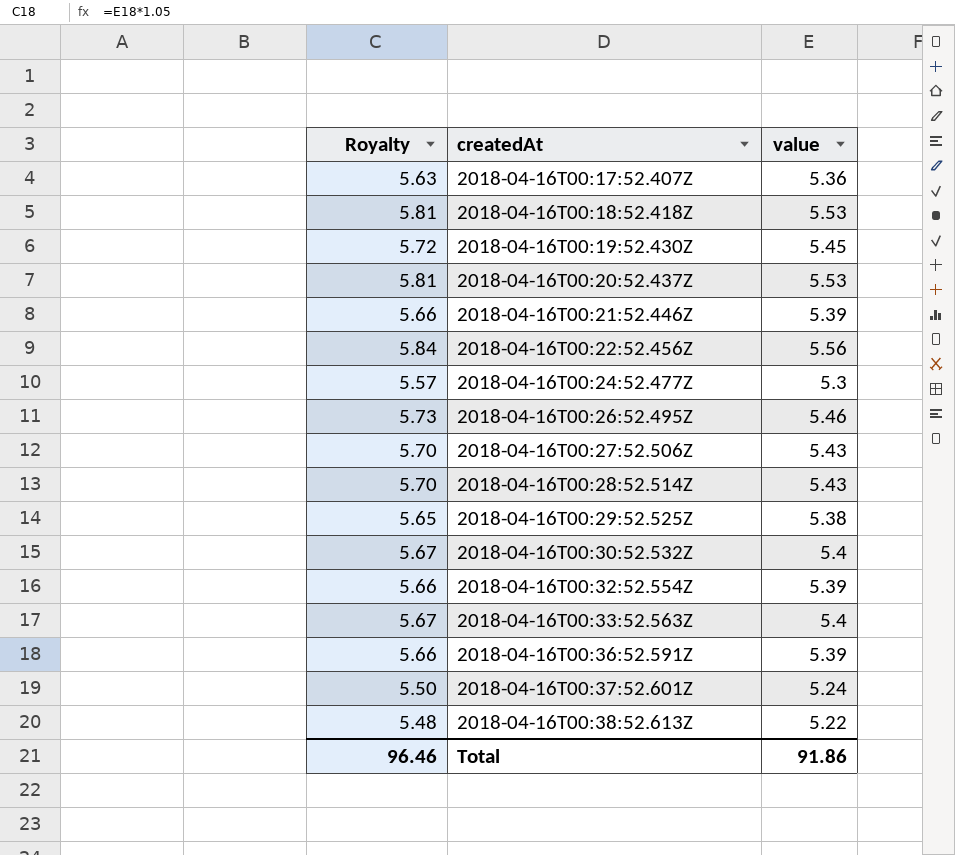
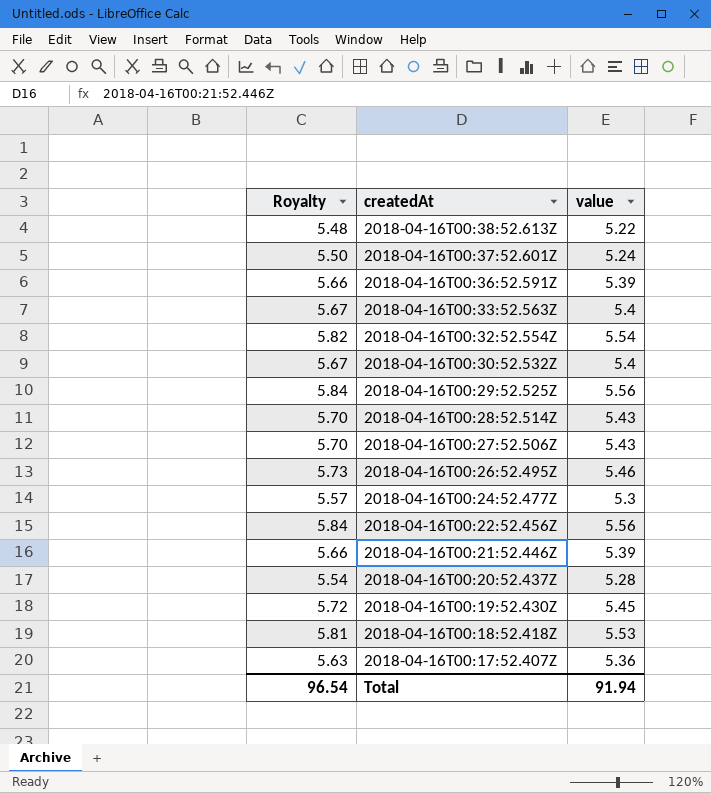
row order: createdAt ascending -> createdAt descending
2018-04-16T00:32:52.554Z | Royalty: 5.66 -> 5.82
2018-04-16T00:32:52.554Z | value: 5.39 -> 5.54
2018-04-16T00:29:52.525Z | Royalty: 5.65 -> 5.84
2018-04-16T00:29:52.525Z | value: 5.38 -> 5.56
2018-04-16T00:20:52.437Z | Royalty: 5.81 -> 5.54
2018-04-16T00:20:52.437Z | value: 5.53 -> 5.28
Total | Royalty: 96.46 -> 96.54
Total | value: 91.86 -> 91.94

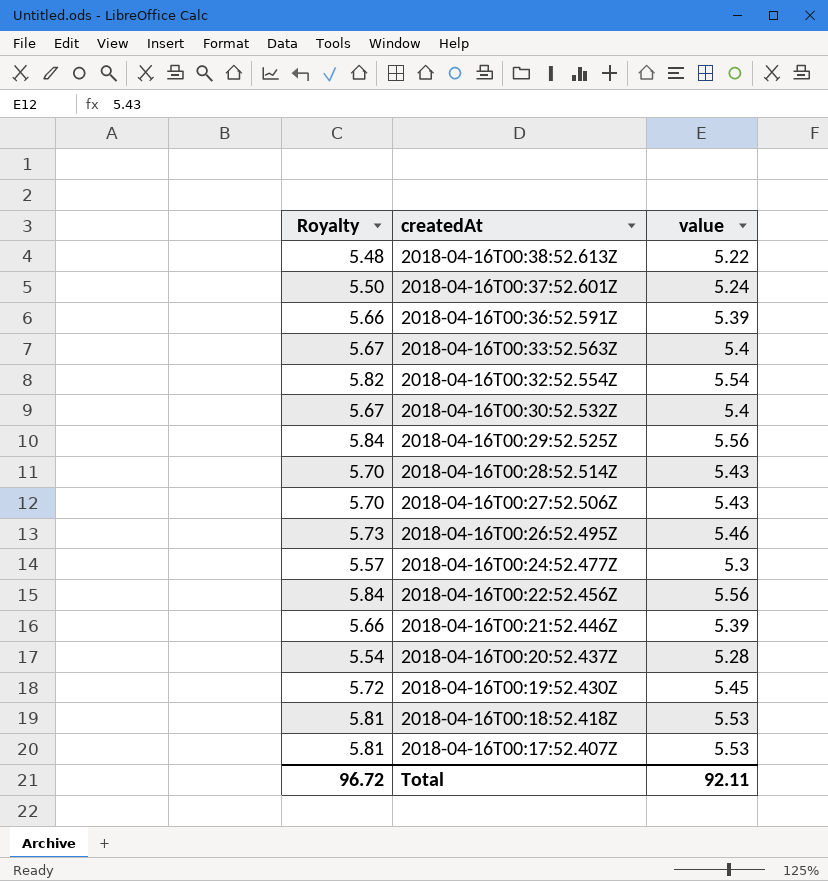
2018-04-16T00:17:52.407Z | Royalty: 5.63 -> 5.81
2018-04-16T00:17:52.407Z | value: 5.36 -> 5.53
Total | Royalty: 96.54 -> 96.72
Total | value: 91.94 -> 92.11

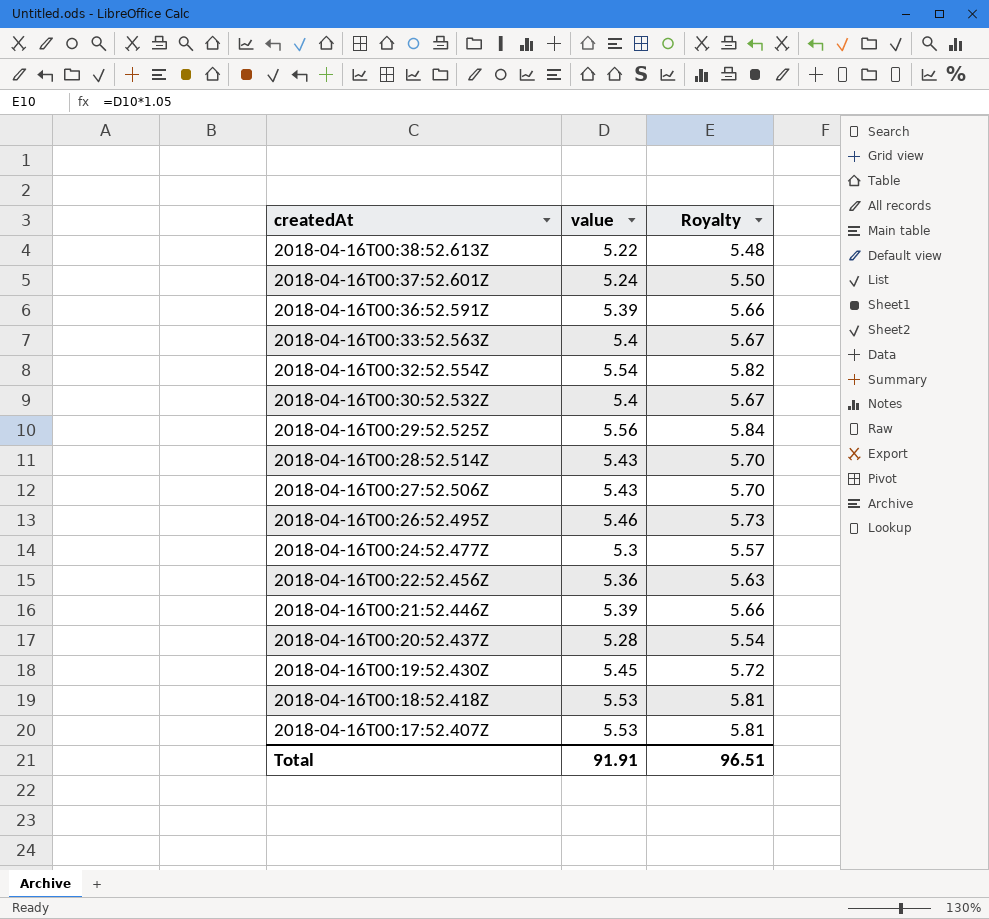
column Royalty | position: 1 -> 3
2018-04-16T00:22:52.456Z | value: 5.56 -> 5.36
2018-04-16T00:22:52.456Z | Royalty: 5.84 -> 5.63
Total | value: 92.11 -> 91.91
Total | Royalty: 96.72 -> 96.51

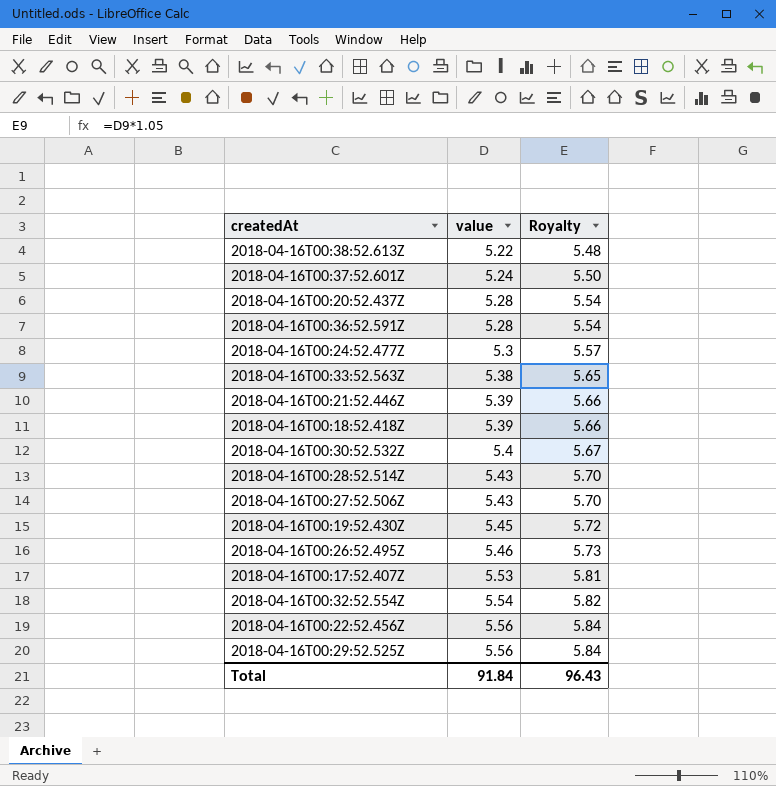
row order: createdAt descending -> value ascending
2018-04-16T00:36:52.591Z | value: 5.39 -> 5.28
2018-04-16T00:36:52.591Z | Royalty: 5.66 -> 5.54
2018-04-16T00:33:52.563Z | value: 5.4 -> 5.38
2018-04-16T00:33:52.563Z | Royalty: 5.67 -> 5.65
2018-04-16T00:18:52.418Z | value: 5.53 -> 5.39
2018-04-16T00:18:52.418Z | Royalty: 5.81 -> 5.66
2018-04-16T00:22:52.456Z | value: 5.36 -> 5.56
2018-04-16T00:22:52.456Z | Royalty: 5.63 -> 5.84
Total | value: 91.91 -> 91.84
Total | Royalty: 96.51 -> 96.43

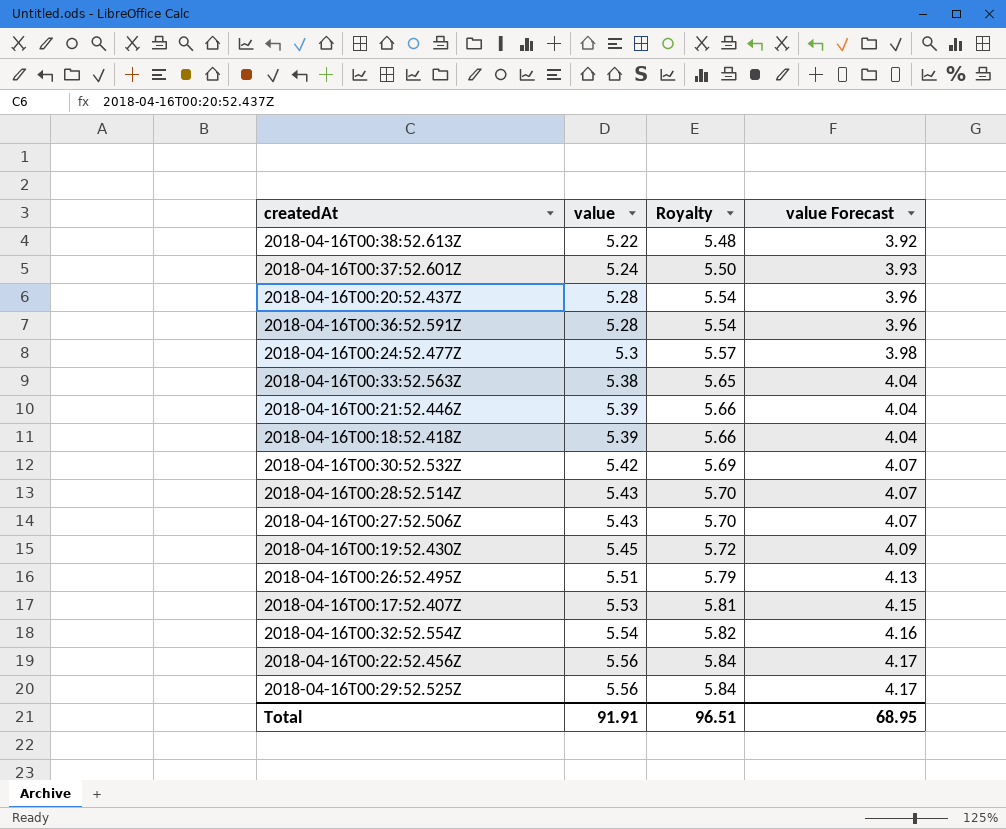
column value Forecast | formula: none -> [value] * 0.75
2018-04-16T00:30:52.532Z | value: 5.4 -> 5.42
2018-04-16T00:30:52.532Z | Royalty: 5.67 -> 5.69
2018-04-16T00:26:52.495Z | value: 5.46 -> 5.51
2018-04-16T00:26:52.495Z | Royalty: 5.73 -> 5.79
Total | value: 91.84 -> 91.91
Total | Royalty: 96.43 -> 96.51

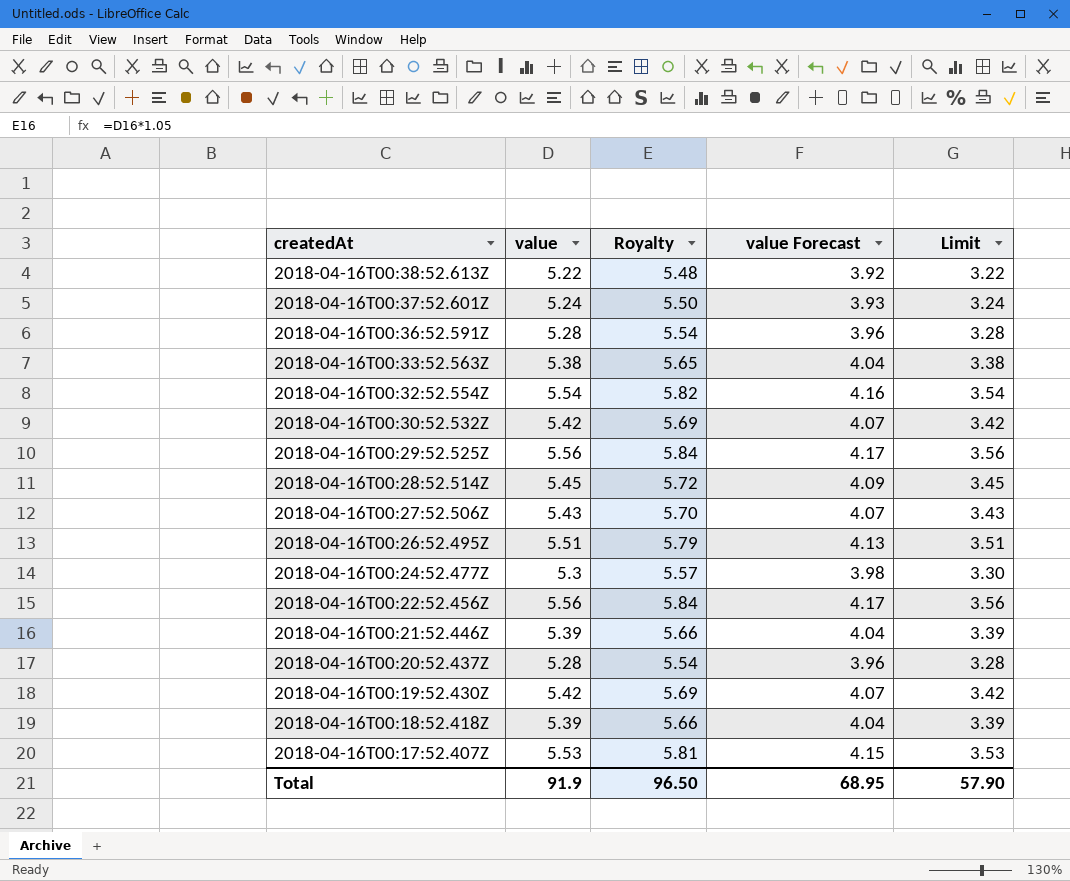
row order: value ascending -> createdAt descending
column Limit | formula: none -> [value] - 2
2018-04-16T00:28:52.514Z | value: 5.43 -> 5.45
2018-04-16T00:28:52.514Z | Royalty: 5.70 -> 5.72
2018-04-16T00:28:52.514Z | value Forecast: 4.07 -> 4.09
2018-04-16T00:19:52.430Z | value: 5.45 -> 5.42
2018-04-16T00:19:52.430Z | Royalty: 5.72 -> 5.69
2018-04-16T00:19:52.430Z | value Forecast: 4.09 -> 4.07
Total | value: 91.91 -> 91.9
Total | Royalty: 96.51 -> 96.50

